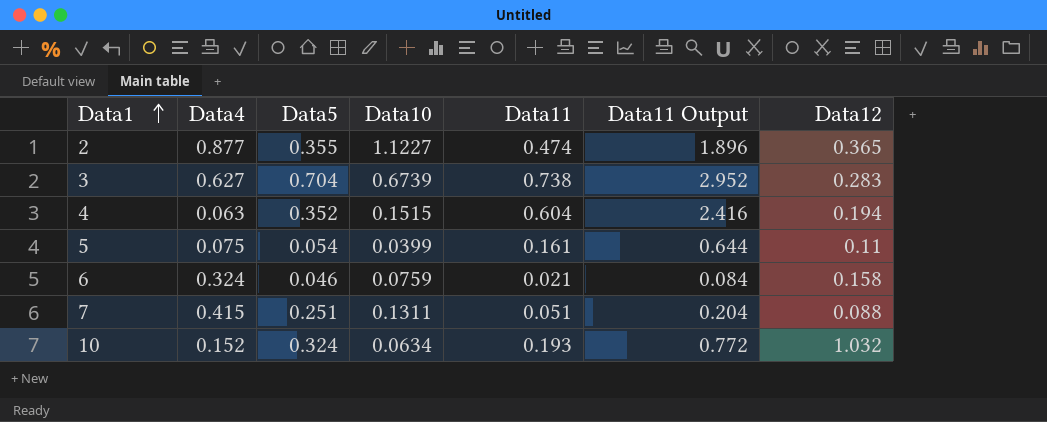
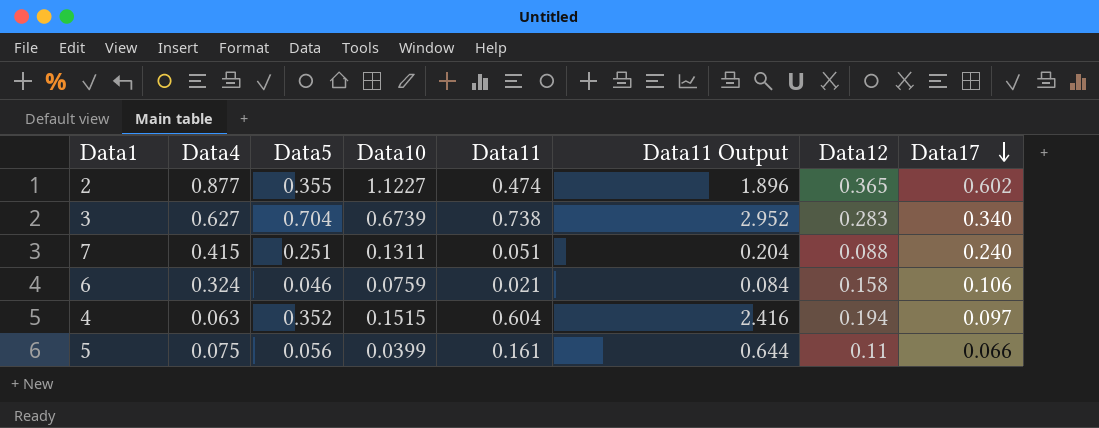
row order: Data1 ascending -> Data17 descending
column Data17 | position: none -> 8
row 10: 0.152 | 0.324 | 0.0634 | 0.193 | 0.772 | 1.032 -> none
5 | Data5: 0.054 -> 0.056

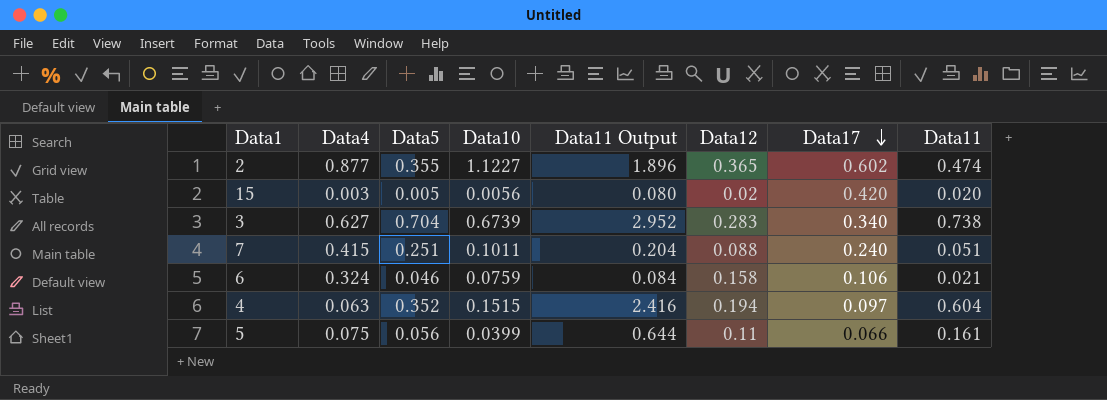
column Data11 | position: 5 -> 8
row 15: none -> 0.003 | 0.005 | 0.0056 | 0.080 | 0.02 | 0.420 | 0.020
7 | Data10: 0.1311 -> 0.1011

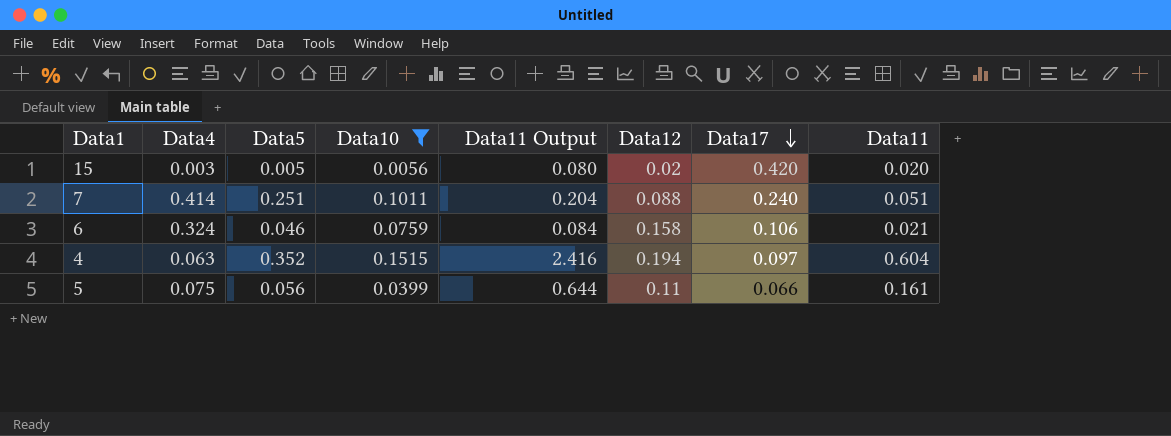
filter: none -> Data10 <= 0.1515
7 | Data4: 0.415 -> 0.414

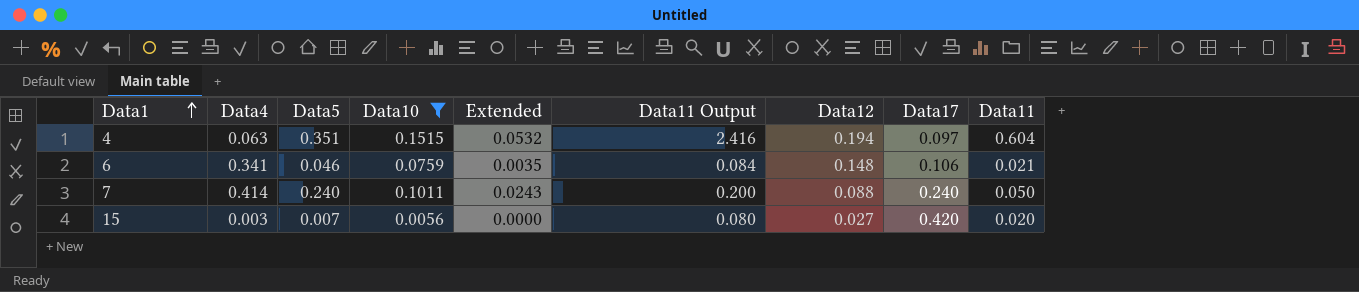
row order: Data17 descending -> Data1 ascending
column Extended | formula: none -> [Data5] * [Data10]
row 5: 0.075 | 0.056 | 0.0399 | 0.644 | 0.11 | 0.066 | 0.161 -> none
4 | Data5: 0.352 -> 0.351
6 | Data4: 0.324 -> 0.341
6 | Data12: 0.158 -> 0.148
7 | Data5: 0.251 -> 0.240
7 | Data11 Output: 0.204 -> 0.200
7 | Data11: 0.051 -> 0.050
15 | Data5: 0.005 -> 0.007
15 | Data12: 0.02 -> 0.027

